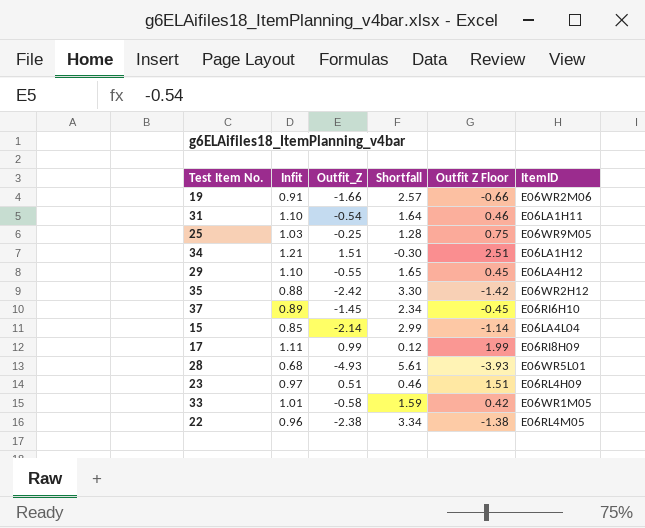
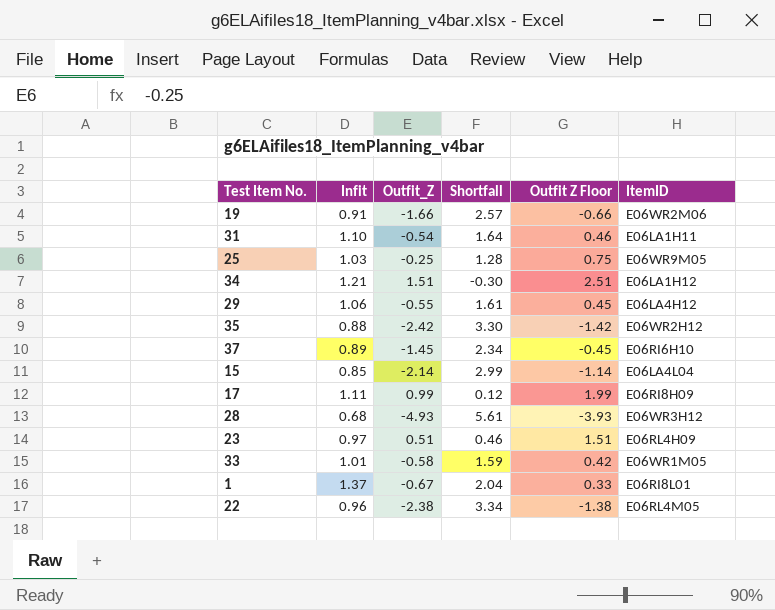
29 | Infit: 1.10 -> 1.06
29 | Shortfall: 1.65 -> 1.61
28 | ItemID: E06WR5L01 -> E06WR3H12
row 1: none -> 1.37 | -0.67 | 2.04 | 0.33 | E06RI8L01

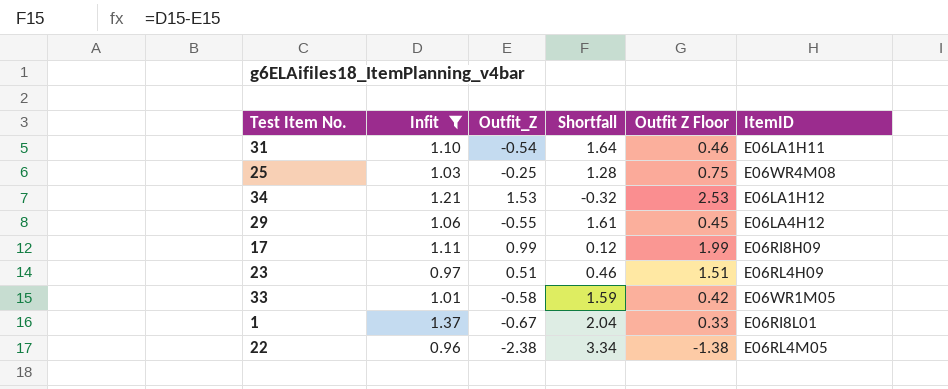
filter: none -> Infit >= 0.96
25 | ItemID: E06WR9M05 -> E06WR4M08
34 | Outfit_Z: 1.51 -> 1.53
34 | Shortfall: -0.30 -> -0.32
34 | Outfit Z Floor: 2.51 -> 2.53

